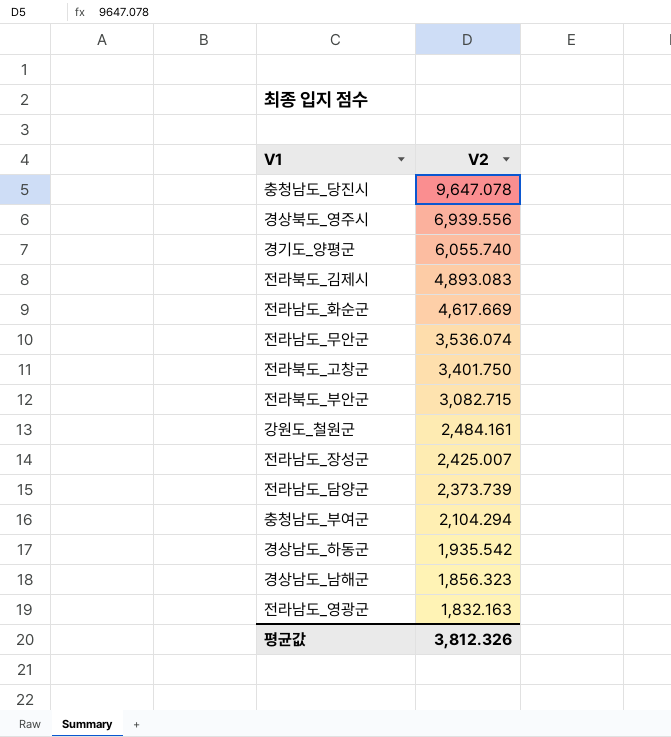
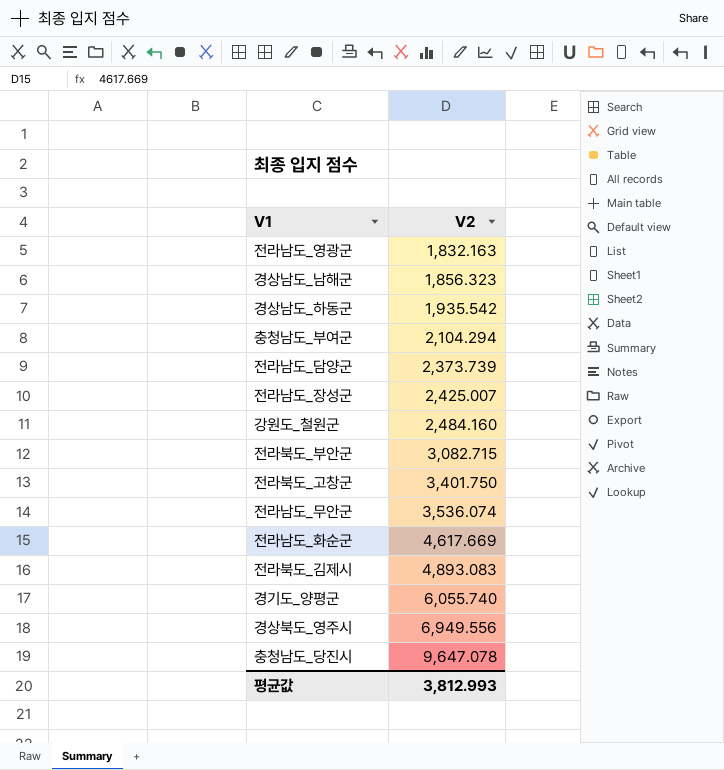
row order: V2 descending -> V2 ascending
강원도_철원군 | V2: 2,484.161 -> 2,484.160
경상북도_영주시 | V2: 6,939.556 -> 6,949.556
평균값 | V2: 3,812.326 -> 3,812.993

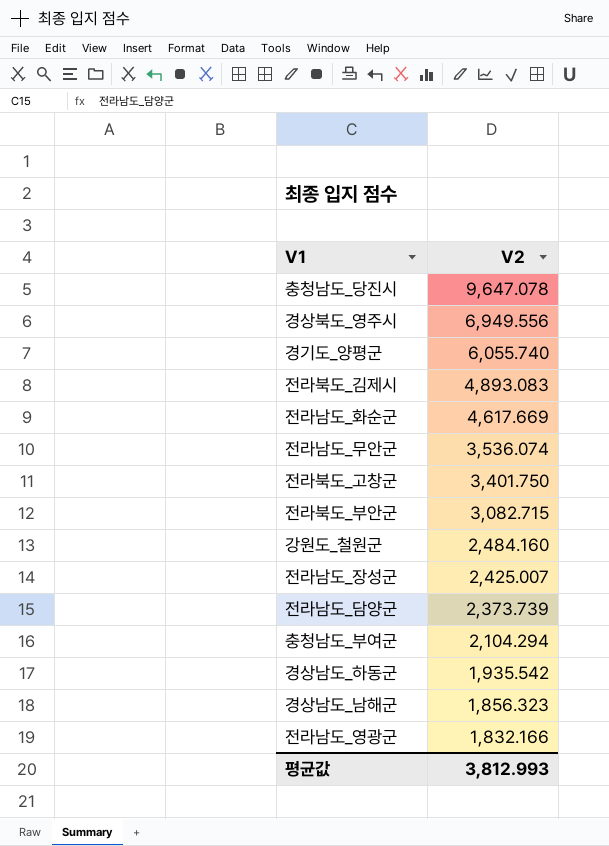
row order: V2 ascending -> V2 descending
전라남도_영광군 | V2: 1,832.163 -> 1,832.166

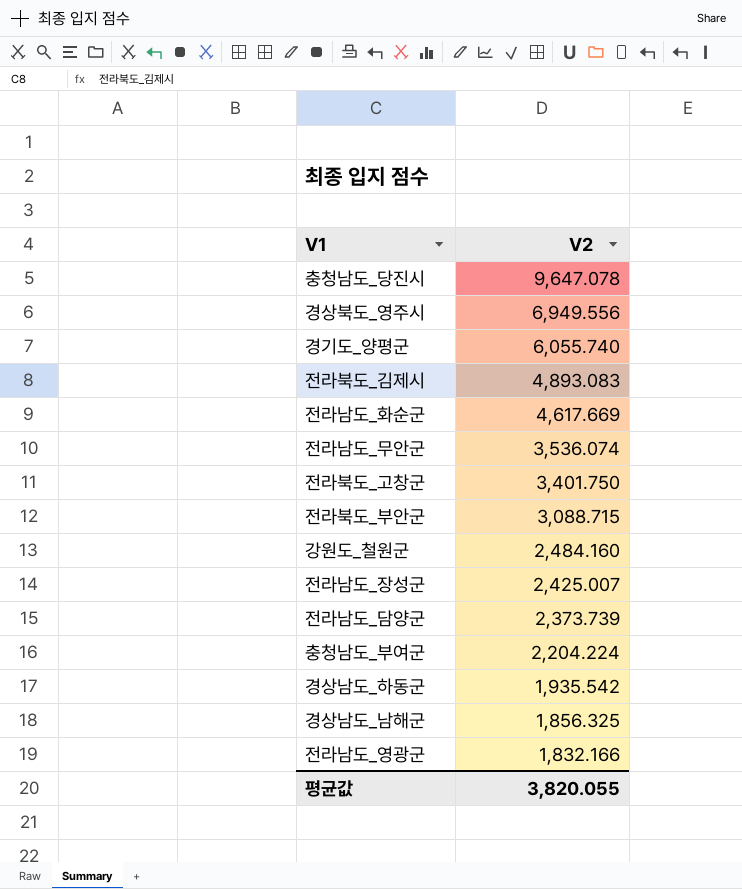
전라북도_부안군 | V2: 3,082.715 -> 3,088.715
충청남도_부여군 | V2: 2,104.294 -> 2,204.224
경상남도_남해군 | V2: 1,856.323 -> 1,856.325
평균값 | V2: 3,812.993 -> 3,820.055

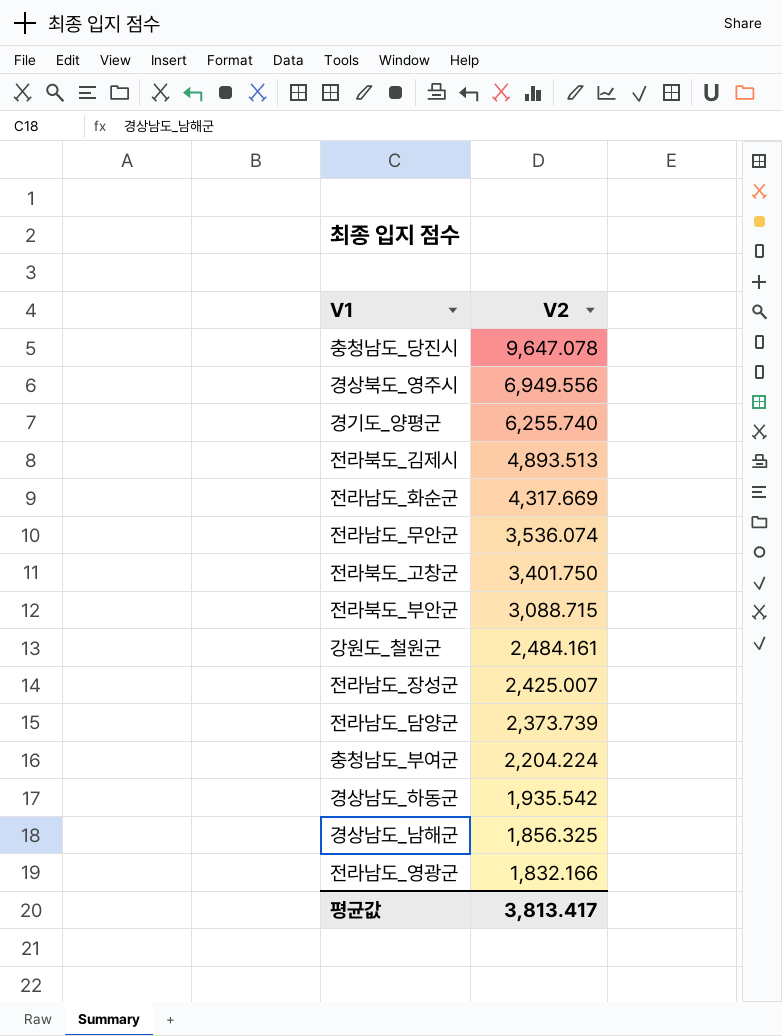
경기도_양평군 | V2: 6,055.740 -> 6,255.740
전라북도_김제시 | V2: 4,893.083 -> 4,893.513
전라남도_화순군 | V2: 4,617.669 -> 4,317.669
강원도_철원군 | V2: 2,484.160 -> 2,484.161
평균값 | V2: 3,820.055 -> 3,813.417

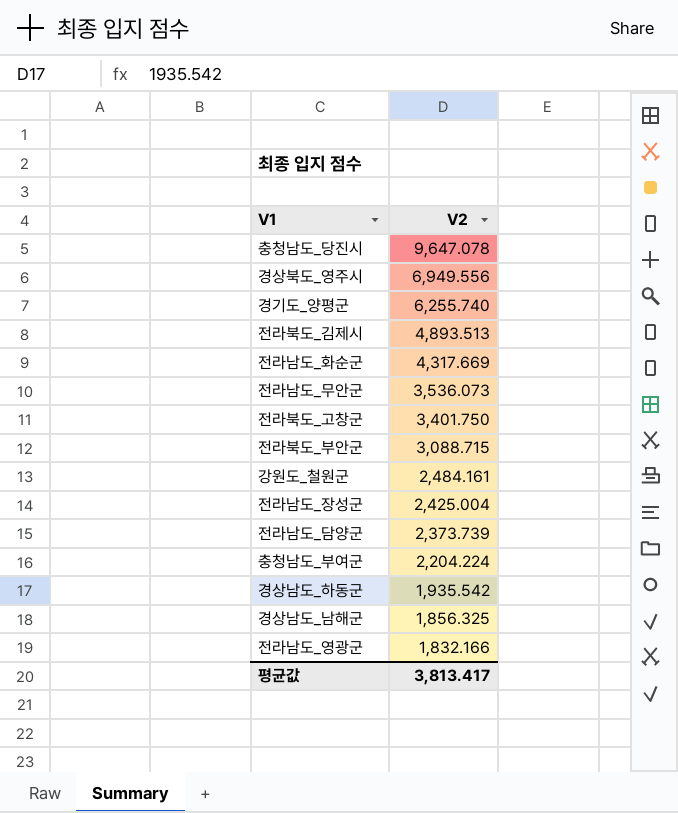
전라남도_무안군 | V2: 3,536.074 -> 3,536.073
전라남도_장성군 | V2: 2,425.007 -> 2,425.004

